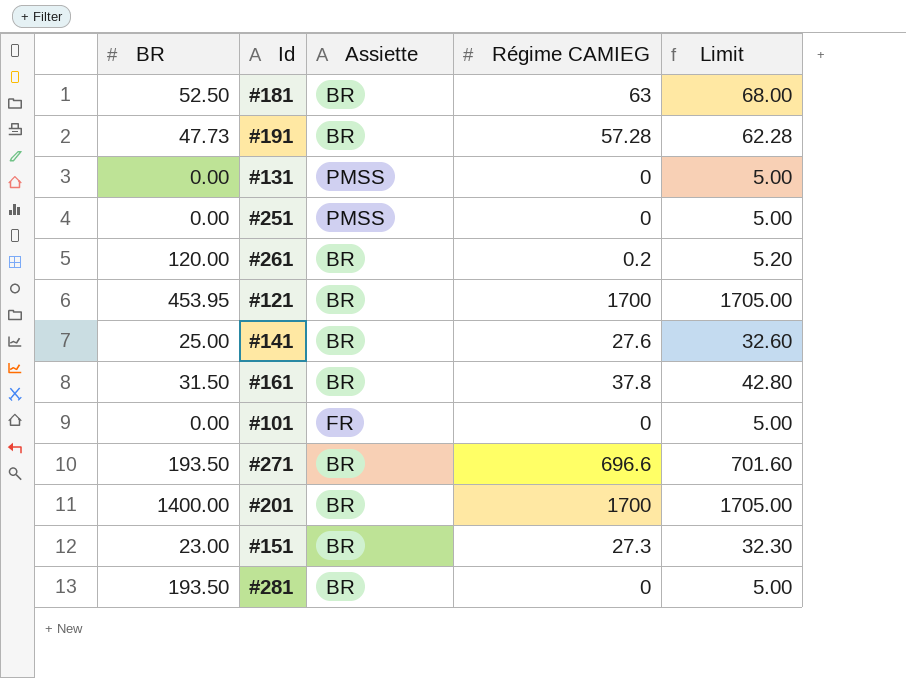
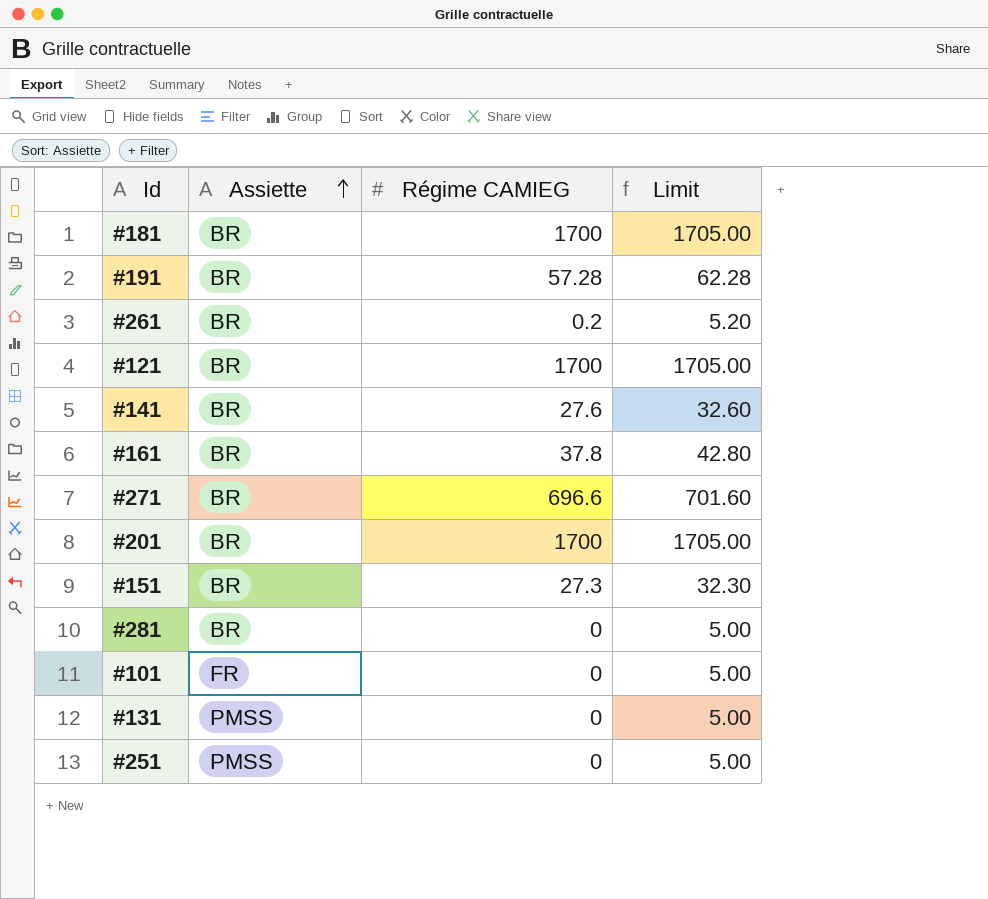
row order: none -> Assiette ascending
column BR | position: 1 -> none
#181 | Régime CAMIEG: 63 -> 1700
#181 | Limit: 68.00 -> 1705.00

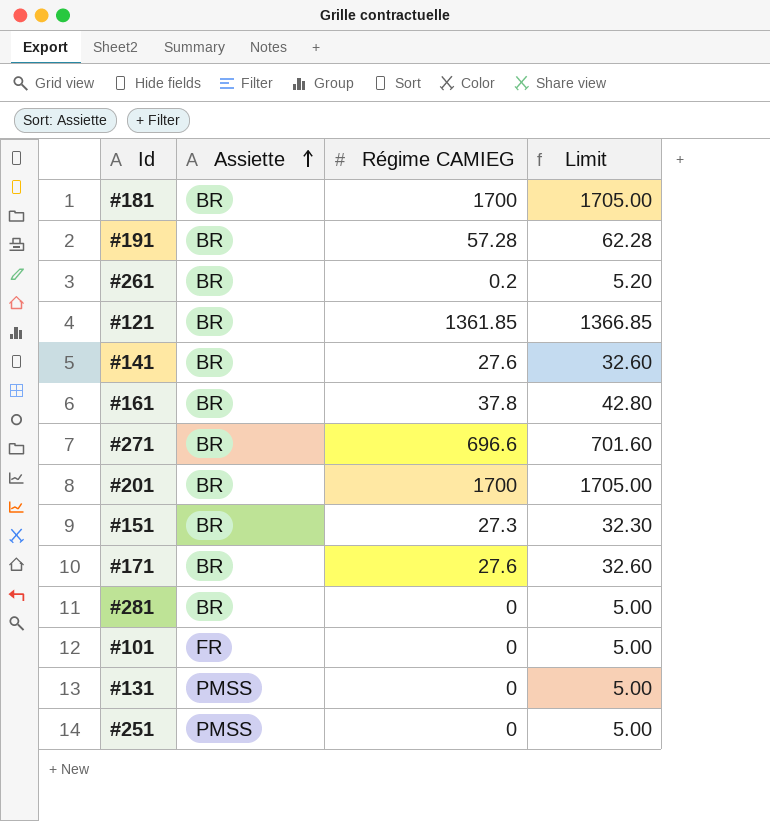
#121 | Régime CAMIEG: 1700 -> 1361.85
#121 | Limit: 1705.00 -> 1366.85
row #171: none -> BR | 27.6 | 32.60

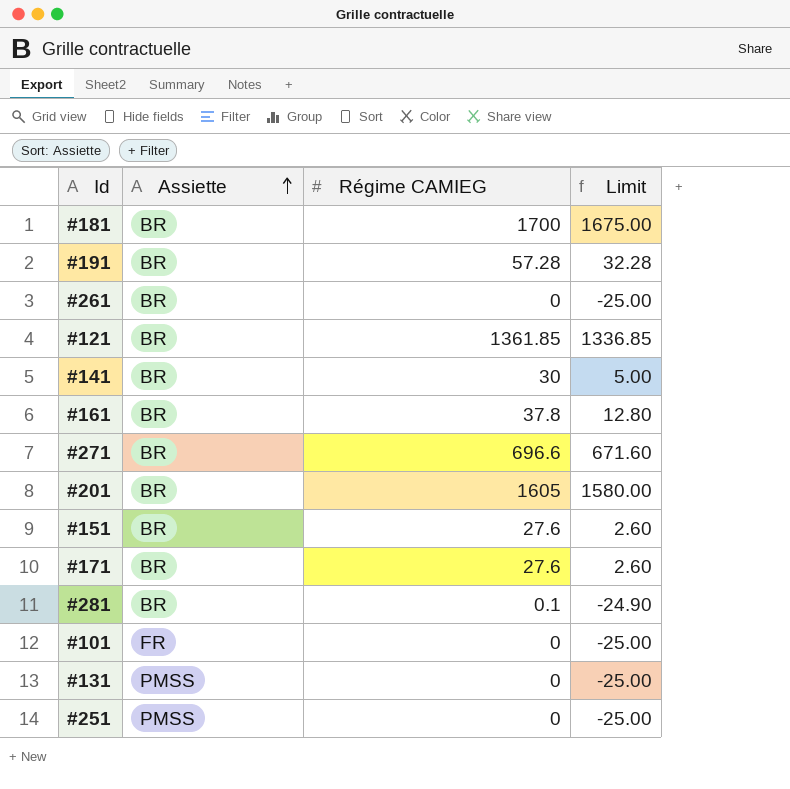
column Limit | formula: [Régime CAMIEG] + 5 -> [Régime CAMIEG] - 25
#261 | Régime CAMIEG: 0.2 -> 0
#141 | Régime CAMIEG: 27.6 -> 30
#201 | Régime CAMIEG: 1700 -> 1605
#151 | Régime CAMIEG: 27.3 -> 27.6
#281 | Régime CAMIEG: 0 -> 0.1

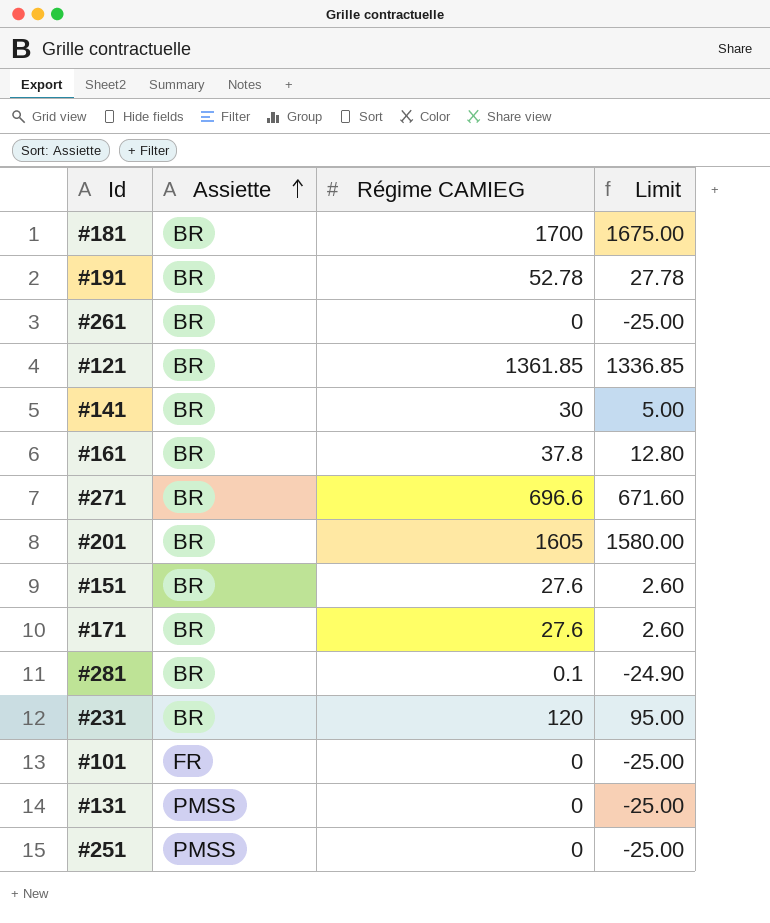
#191 | Régime CAMIEG: 57.28 -> 52.78
#191 | Limit: 32.28 -> 27.78
row #231: none -> BR | 120 | 95.00

